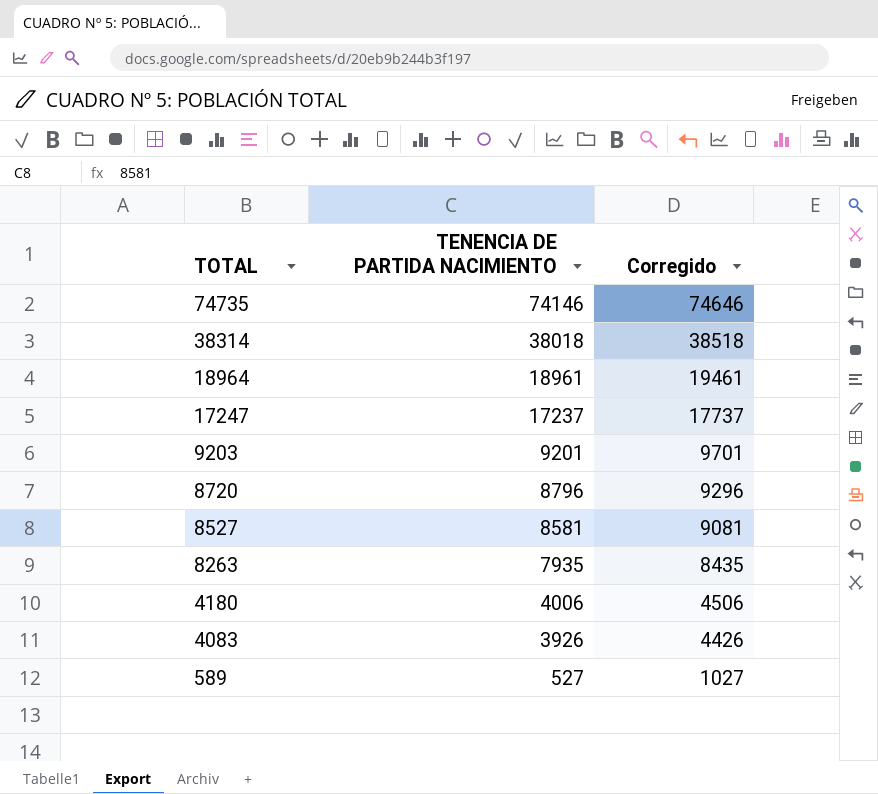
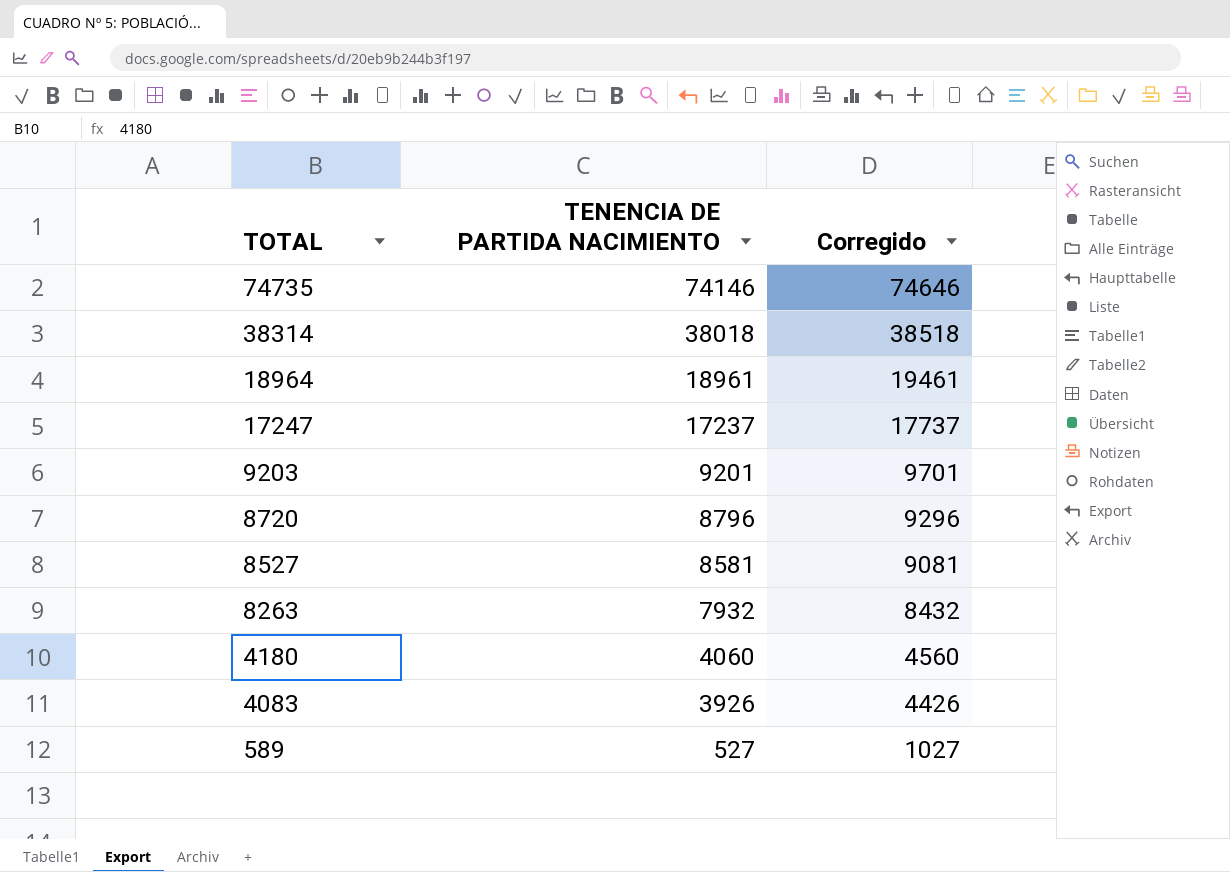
8263 | TENENCIA DE PARTIDA NACIMIENTO: 7935 -> 7932
8263 | Corregido: 8435 -> 8432
4180 | TENENCIA DE PARTIDA NACIMIENTO: 4006 -> 4060
4180 | Corregido: 4506 -> 4560

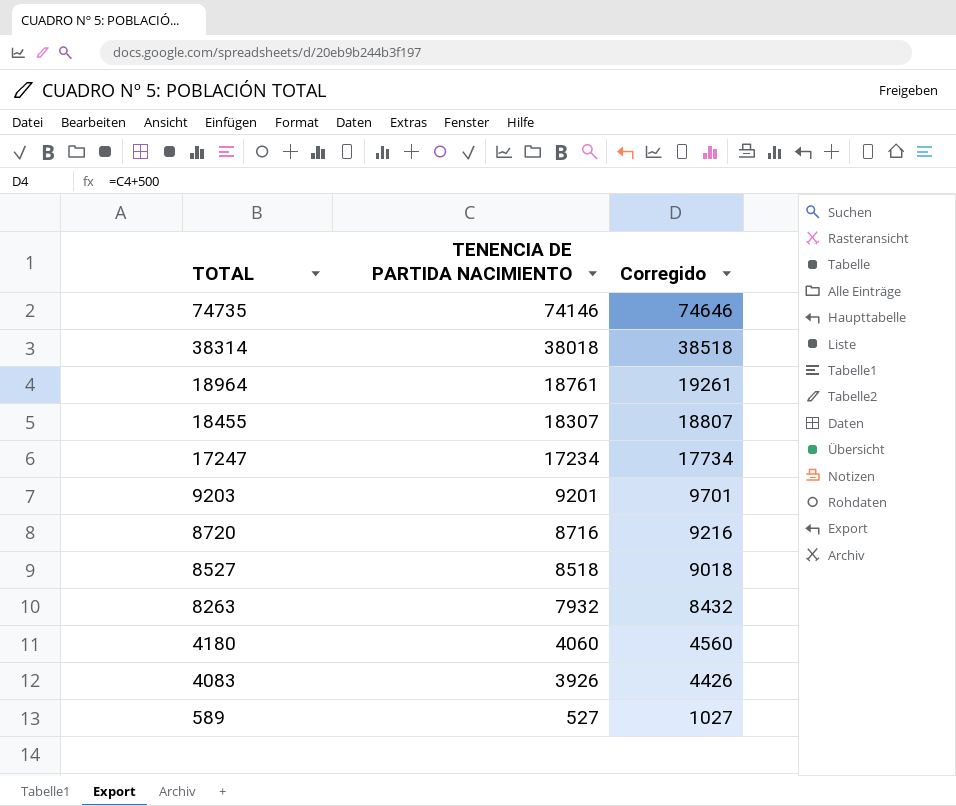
18964 | TENENCIA DE PARTIDA NACIMIENTO: 18961 -> 18761
18964 | Corregido: 19461 -> 19261
row 18455: none -> 18307 | 18807
17247 | TENENCIA DE PARTIDA NACIMIENTO: 17237 -> 17234
17247 | Corregido: 17737 -> 17734
8720 | TENENCIA DE PARTIDA NACIMIENTO: 8796 -> 8716
8720 | Corregido: 9296 -> 9216
8527 | TENENCIA DE PARTIDA NACIMIENTO: 8581 -> 8518
8527 | Corregido: 9081 -> 9018

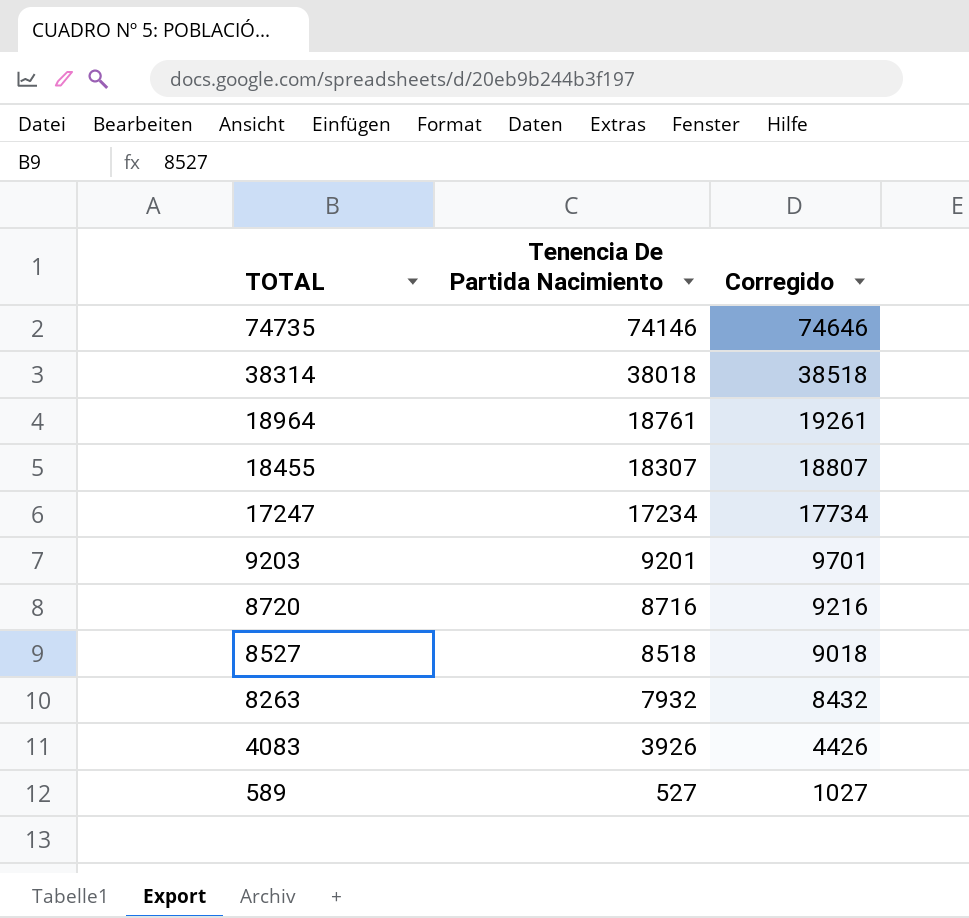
column name: TENENCIA DE PARTIDA NACIMIENTO -> Tenencia De Partida Nacimiento
row 4180: 4060 | 4560 -> none

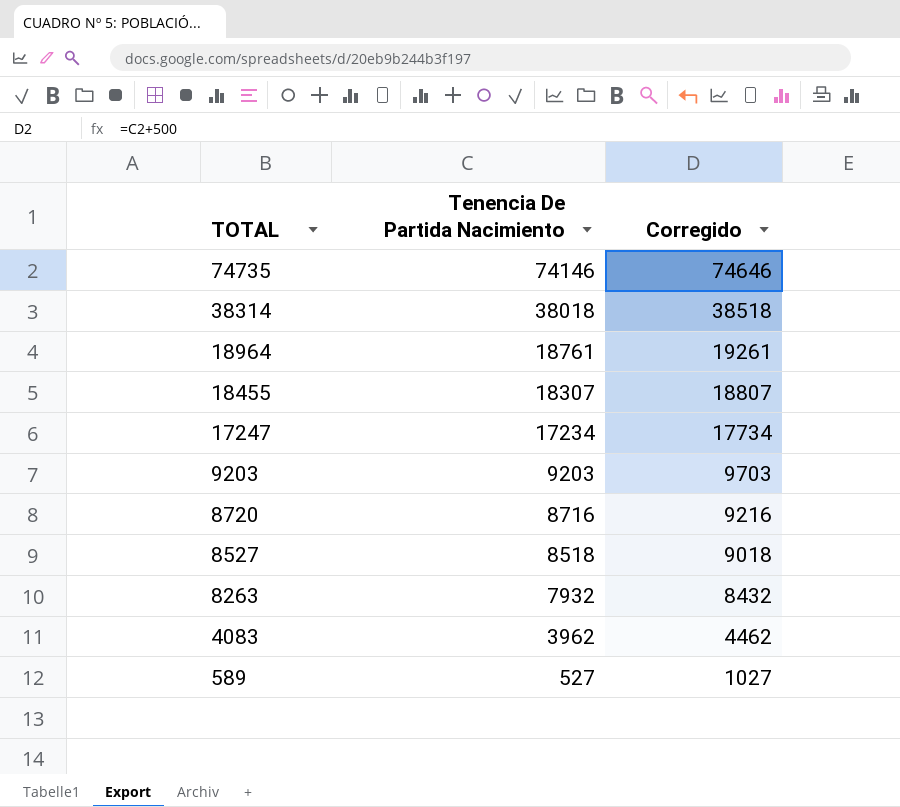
9203 | Tenencia De Partida Nacimiento: 9201 -> 9203
9203 | Corregido: 9701 -> 9703
4083 | Tenencia De Partida Nacimiento: 3926 -> 3962
4083 | Corregido: 4426 -> 4462

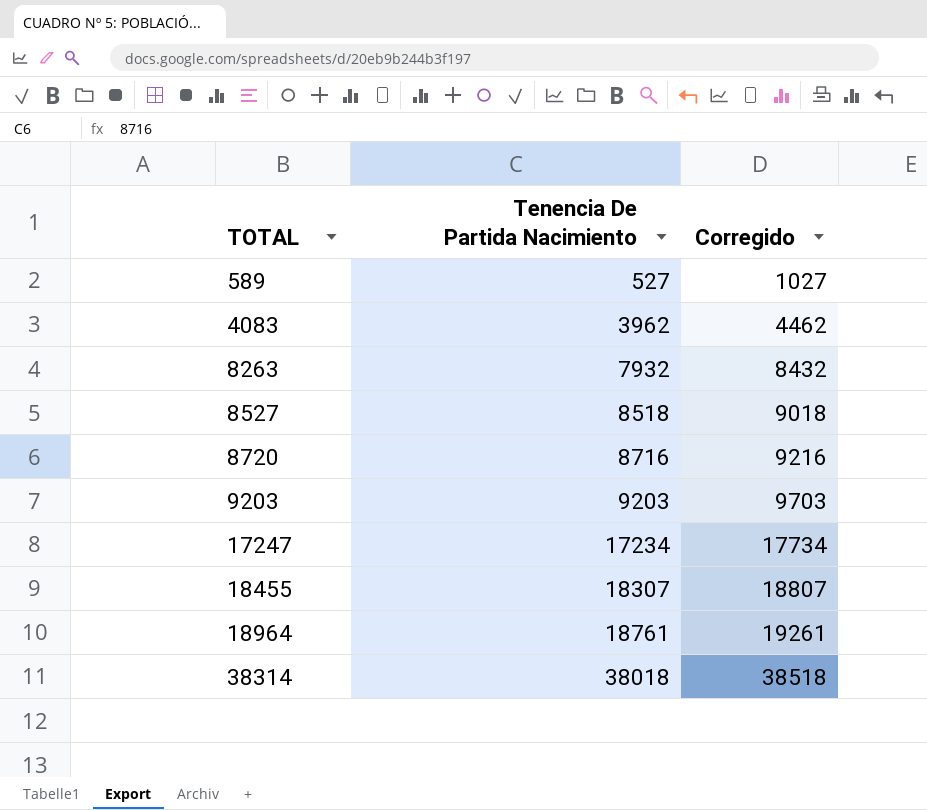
row order: TOTAL descending -> TOTAL ascending
row 74735: 74146 | 74646 -> none

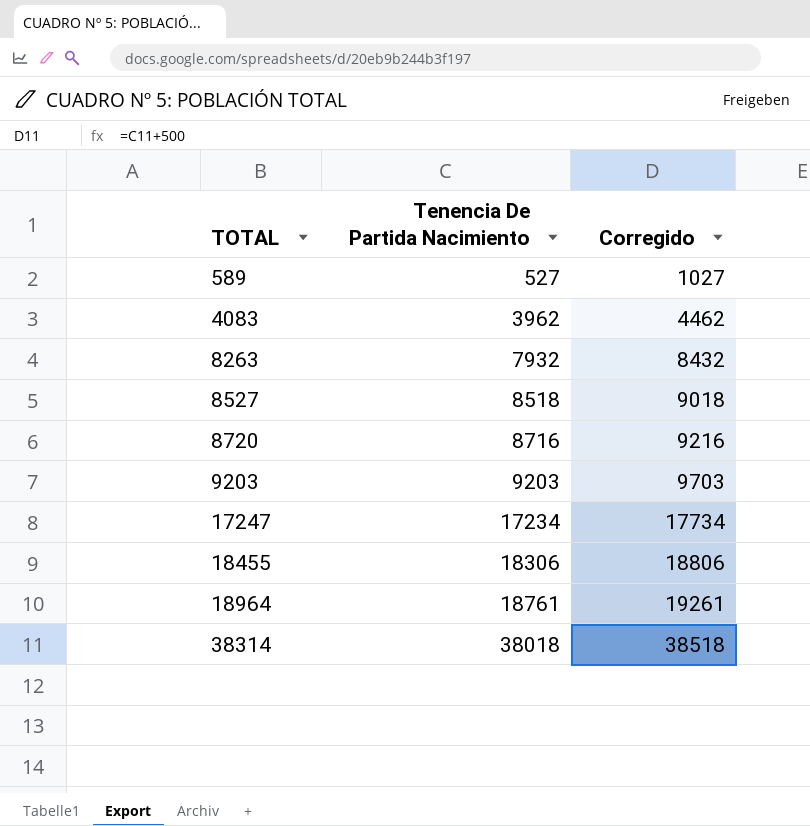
18455 | Tenencia De Partida Nacimiento: 18307 -> 18306
18455 | Corregido: 18807 -> 18806

